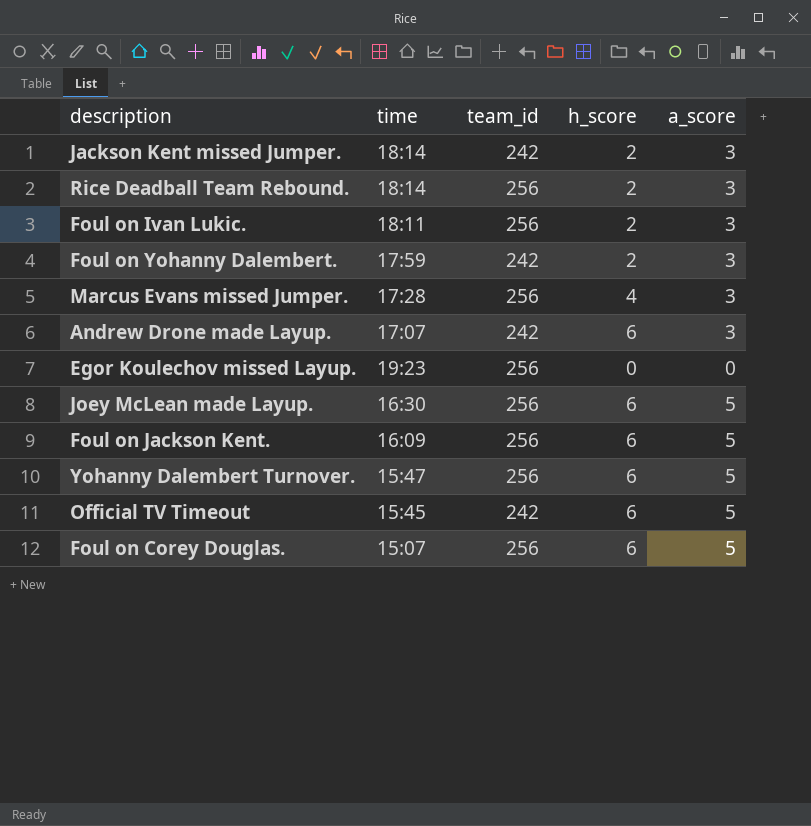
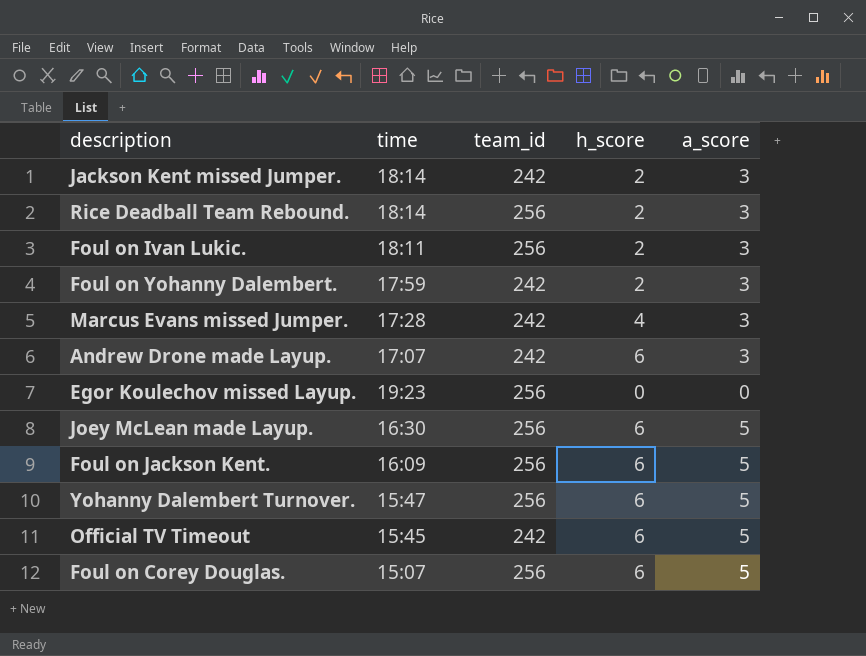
Marcus Evans missed Jumper. | team_id: 256 -> 242

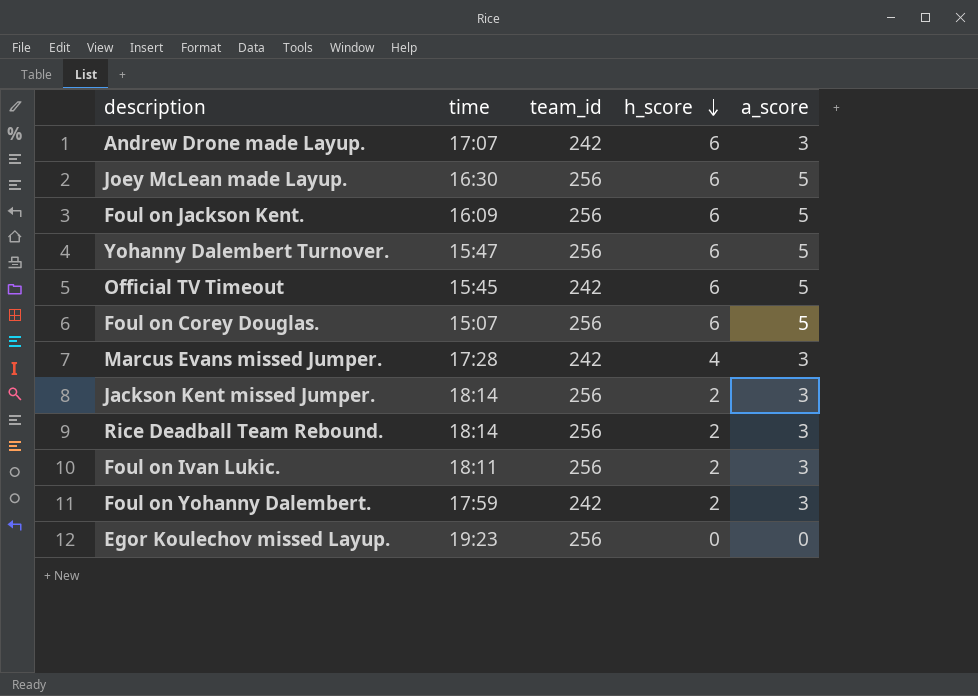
row order: none -> h_score descending
Jackson Kent missed Jumper. | team_id: 242 -> 256

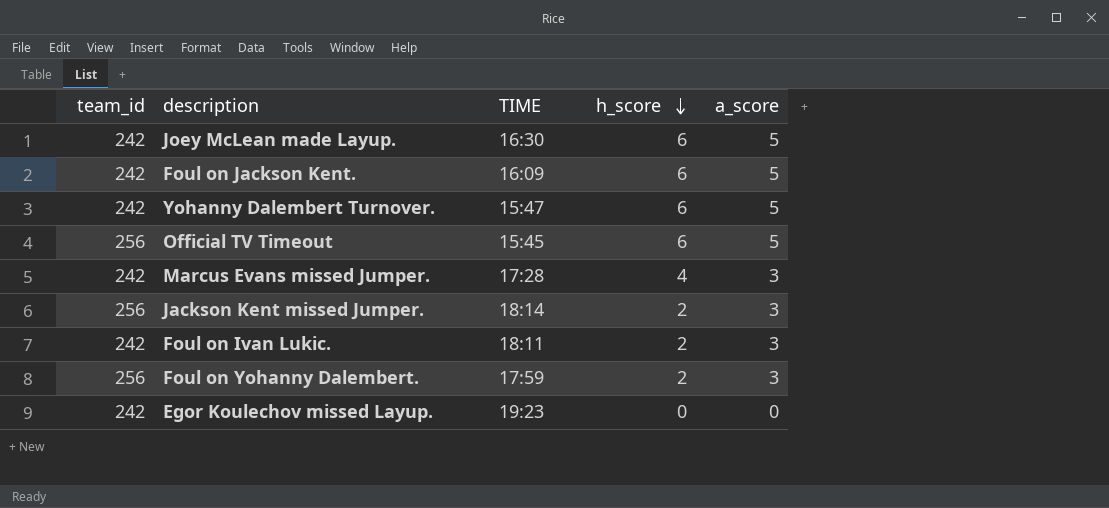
column team_id | position: 3 -> 1
column name: time -> TIME
row Andrew Drone made Layup.: 17:07 | 242 | 6 | 3 -> none
row Foul on Corey Douglas.: 15:07 | 256 | 6 | 5 -> none
row Rice Deadball Team Rebound.: 18:14 | 256 | 2 | 3 -> none
Joey McLean made Layup. | team_id: 256 -> 242
Foul on Jackson Kent. | team_id: 256 -> 242
Yohanny Dalembert Turnover. | team_id: 256 -> 242
Official TV Timeout | team_id: 242 -> 256
Foul on Ivan Lukic. | team_id: 256 -> 242
Foul on Yohanny Dalembert. | team_id: 242 -> 256
Egor Koulechov missed Layup. | team_id: 256 -> 242

